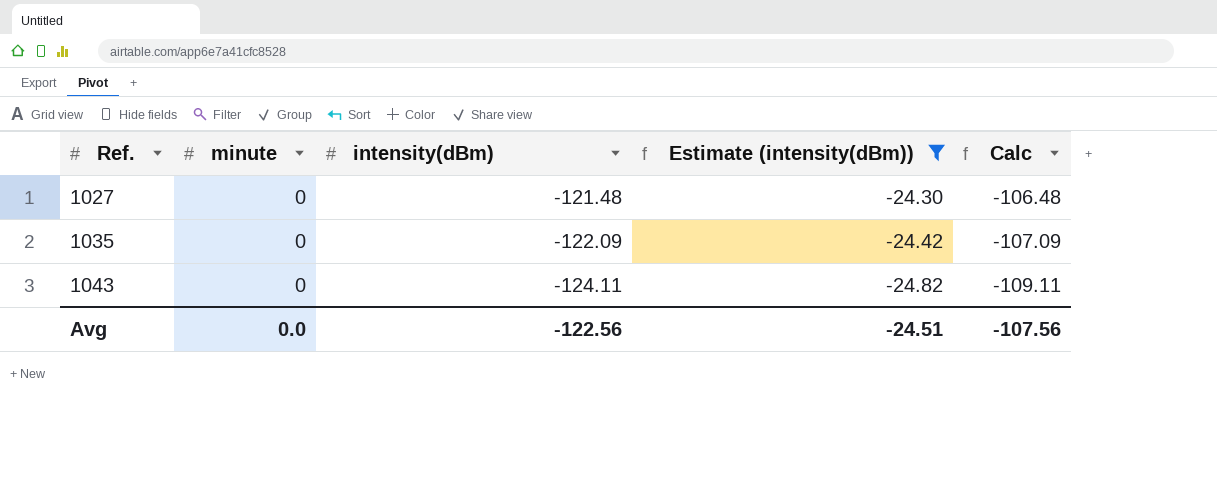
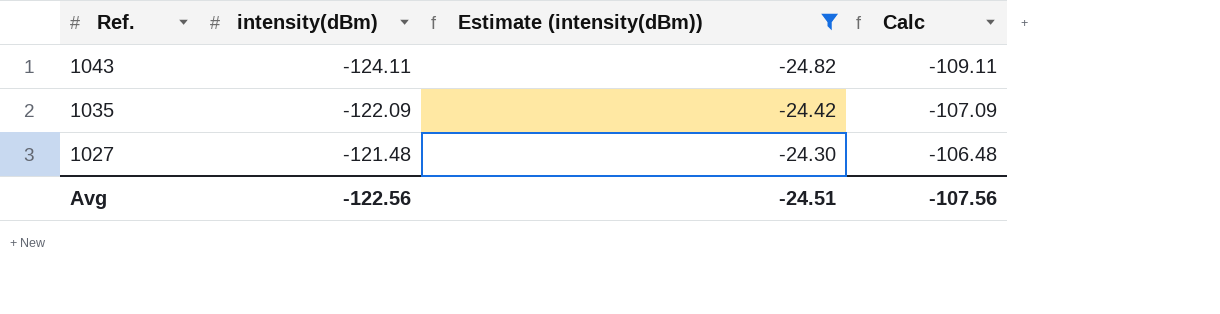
row order: Ref. ascending -> Ref. descending
column minute | position: 2 -> none

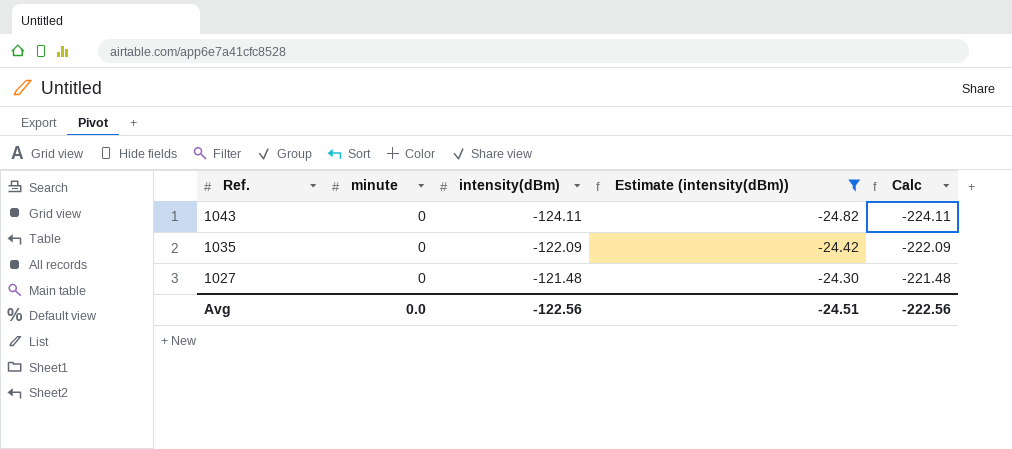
column minute | position: none -> 2
column Calc | formula: [intensity(dBm)] + 15 -> [intensity(dBm)] - 100
Avg | Calc: -107.56 -> -222.56

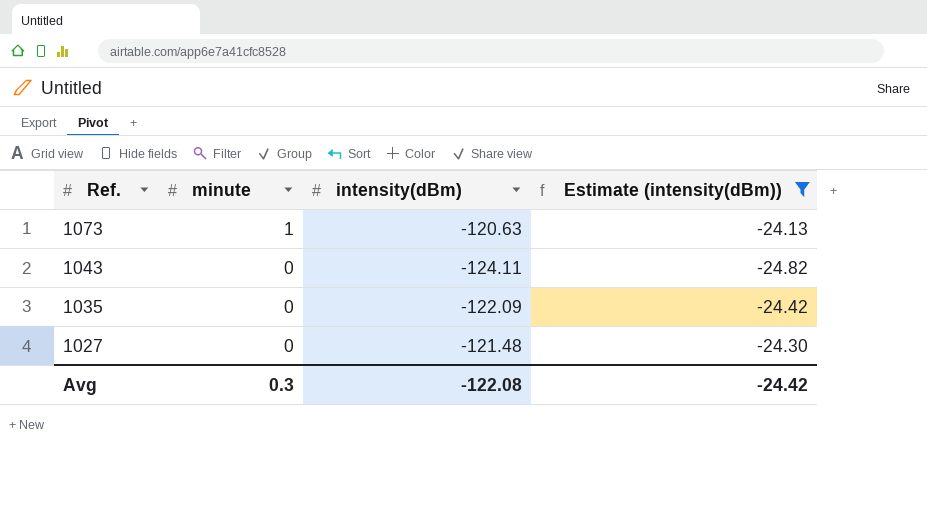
column Calc | formula: [intensity(dBm)] - 100 -> none
row 1073: none -> 1 | -120.63 | -24.13
Avg | minute: 0.0 -> 0.3
Avg | intensity(dBm): -122.56 -> -122.08
Avg | Estimate (intensity(dBm)): -24.51 -> -24.42

